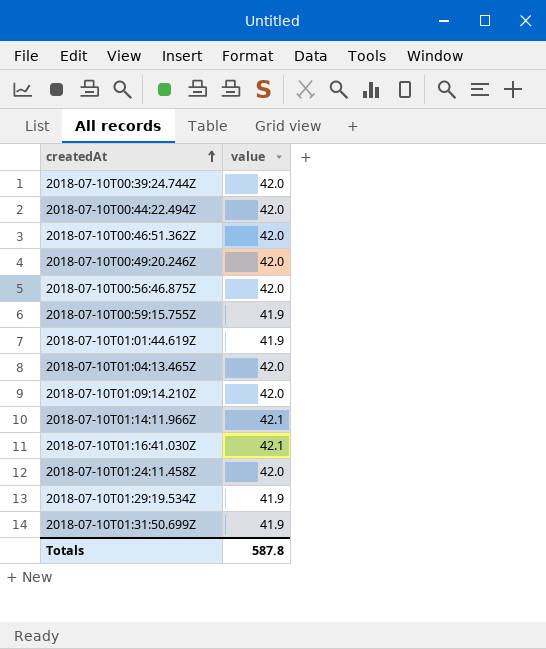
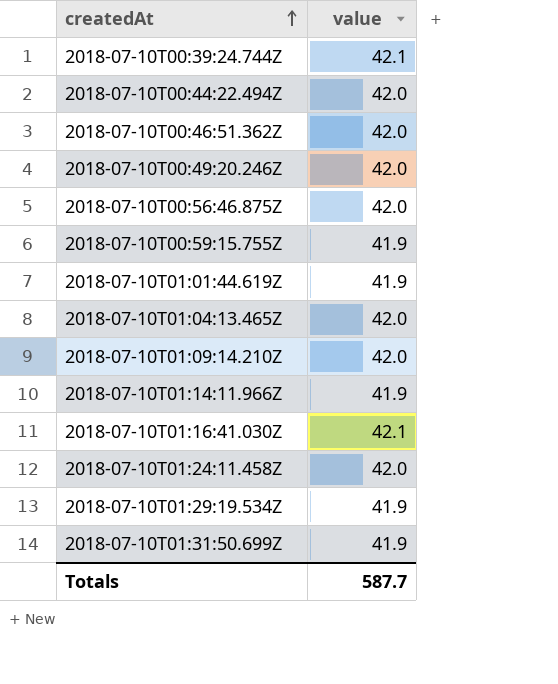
2018-07-10T00:39:24.744Z | value: 42.0 -> 42.1
2018-07-10T01:14:11.966Z | value: 42.1 -> 41.9
Totals | value: 587.8 -> 587.7

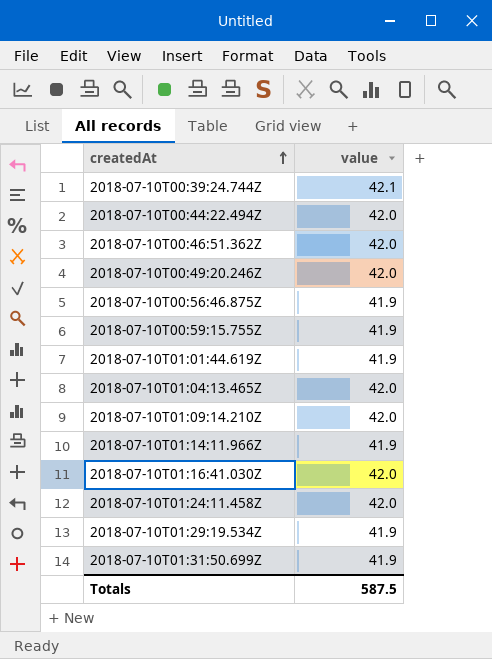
2018-07-10T00:56:46.875Z | value: 42.0 -> 41.9
2018-07-10T01:16:41.030Z | value: 42.1 -> 42.0
Totals | value: 587.7 -> 587.5

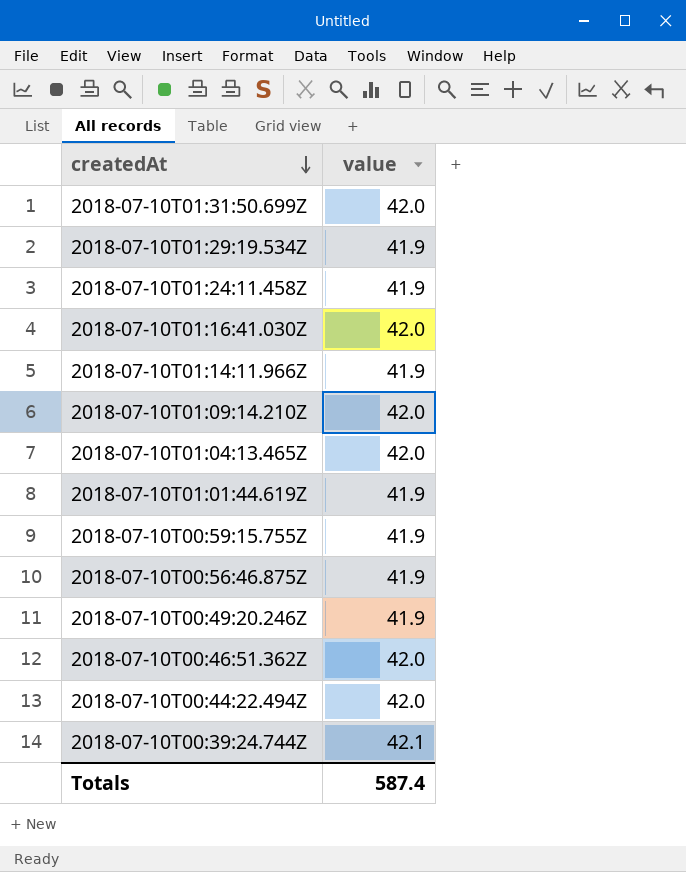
row order: createdAt ascending -> createdAt descending
2018-07-10T01:31:50.699Z | value: 41.9 -> 42.0
2018-07-10T01:24:11.458Z | value: 42.0 -> 41.9
2018-07-10T00:49:20.246Z | value: 42.0 -> 41.9
Totals | value: 587.5 -> 587.4

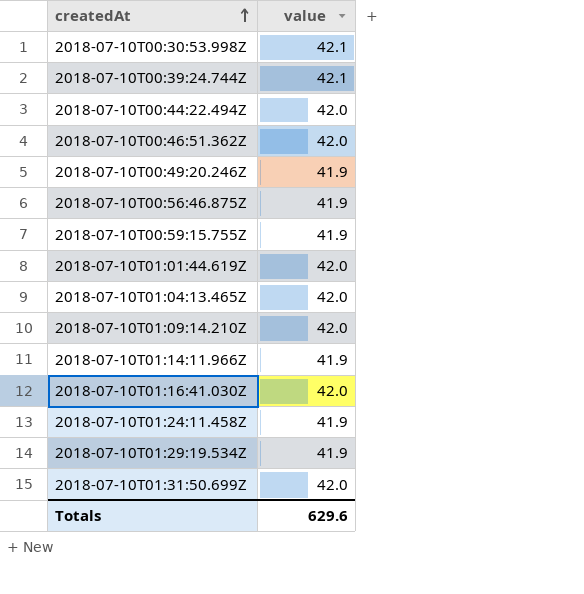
row order: createdAt descending -> createdAt ascending
row 2018-07-10T00:30:53.998Z: none -> 42.1
2018-07-10T01:01:44.619Z | value: 41.9 -> 42.0
Totals | value: 587.4 -> 629.6

